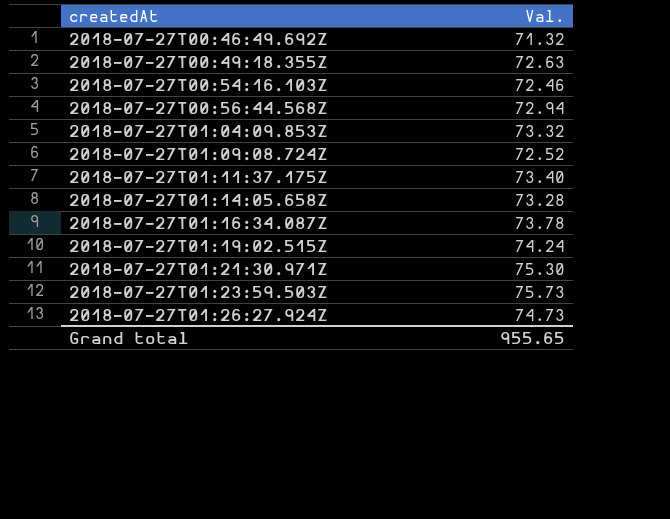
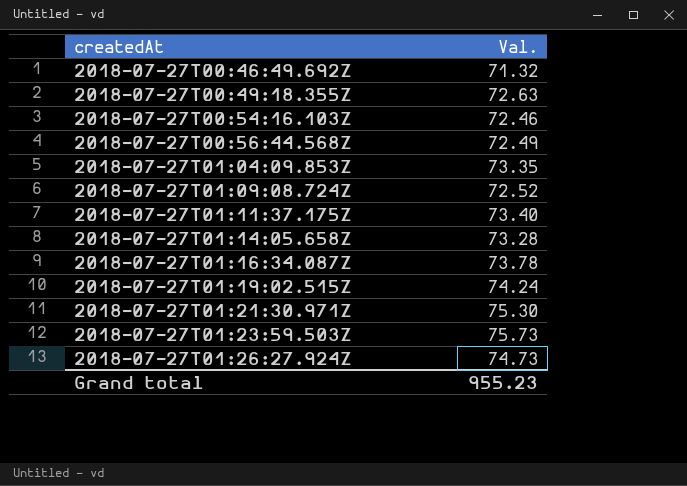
2018-07-27T00:56:44.568Z | Val.: 72.94 -> 72.49
2018-07-27T01:04:09.853Z | Val.: 73.32 -> 73.35
Grand total | Val.: 955.65 -> 955.23

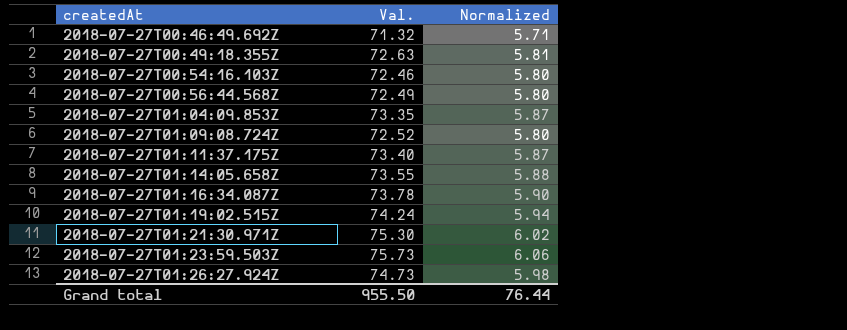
column Normalized | formula: none -> [Val.] * 0.08
2018-07-27T01:14:05.658Z | Val.: 73.28 -> 73.55
Grand total | Val.: 955.23 -> 955.50

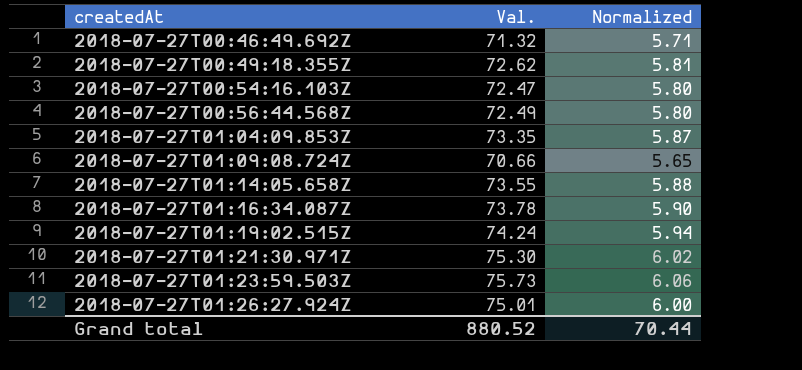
row 2018-07-27T01:11:37.175Z: 73.40 | 5.87 -> none
2018-07-27T00:49:18.355Z | Val.: 72.63 -> 72.62
2018-07-27T00:54:16.103Z | Val.: 72.46 -> 72.47
2018-07-27T01:09:08.724Z | Val.: 72.52 -> 70.66
2018-07-27T01:09:08.724Z | Normalized: 5.80 -> 5.65
2018-07-27T01:26:27.924Z | Val.: 74.73 -> 75.01
2018-07-27T01:26:27.924Z | Normalized: 5.98 -> 6.00
Grand total | Val.: 955.50 -> 880.52
Grand total | Normalized: 76.44 -> 70.44

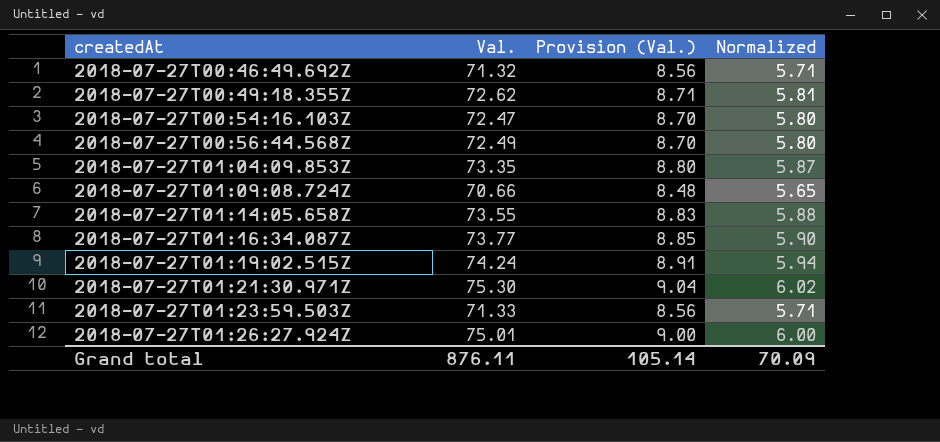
column Provision (Val.) | formula: none -> [Val.] * 0.12
2018-07-27T01:16:34.087Z | Val.: 73.78 -> 73.77
2018-07-27T01:23:59.503Z | Val.: 75.73 -> 71.33
2018-07-27T01:23:59.503Z | Normalized: 6.06 -> 5.71
Grand total | Val.: 880.52 -> 876.11
Grand total | Normalized: 70.44 -> 70.09

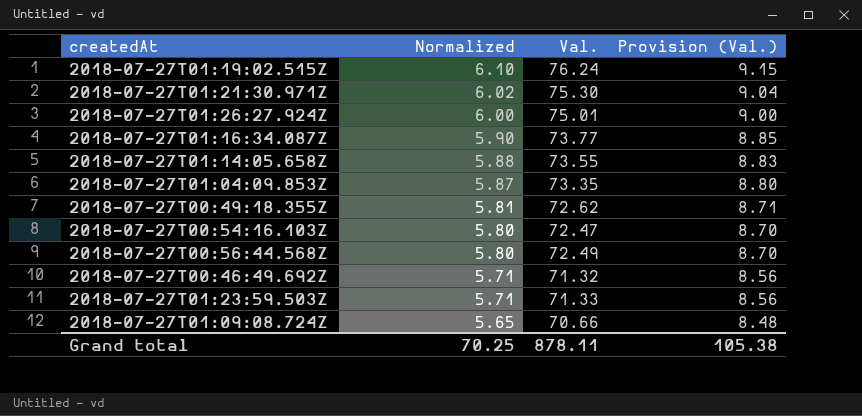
row order: createdAt ascending -> Normalized descending
column Normalized | position: 4 -> 2
2018-07-27T01:19:02.515Z | Normalized: 5.94 -> 6.10
2018-07-27T01:19:02.515Z | Val.: 74.24 -> 76.24
2018-07-27T01:19:02.515Z | Provision (Val.): 8.91 -> 9.15
Grand total | Normalized: 70.09 -> 70.25
Grand total | Val.: 876.11 -> 878.11
Grand total | Provision (Val.): 105.14 -> 105.38

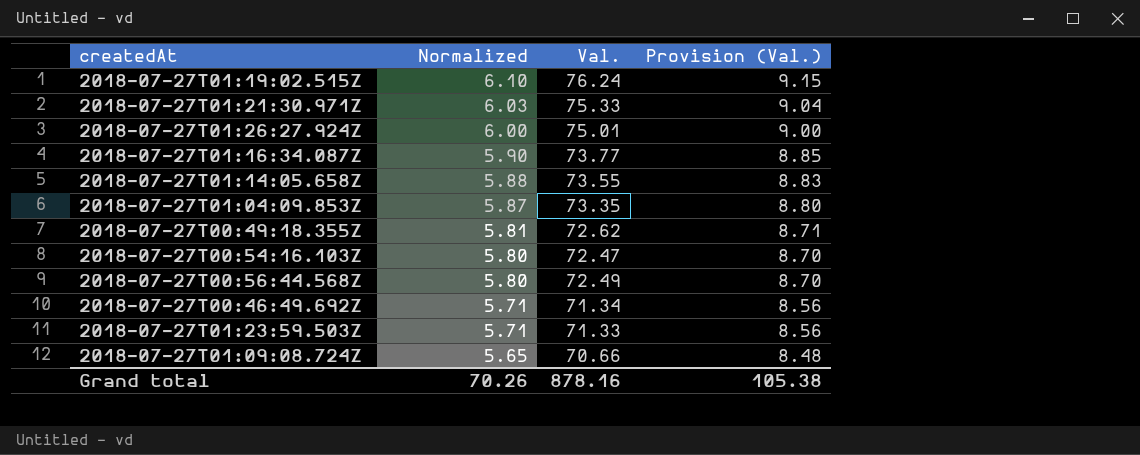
2018-07-27T01:21:30.971Z | Normalized: 6.02 -> 6.03
2018-07-27T01:21:30.971Z | Val.: 75.30 -> 75.33
2018-07-27T00:46:49.692Z | Val.: 71.32 -> 71.34
Grand total | Normalized: 70.25 -> 70.26
Grand total | Val.: 878.11 -> 878.16

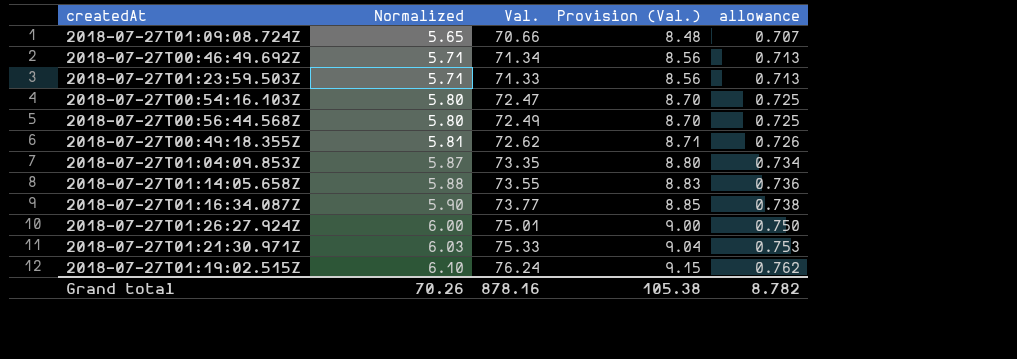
row order: Normalized descending -> Normalized ascending
column allowance | formula: none -> [Val.] * 0.01

